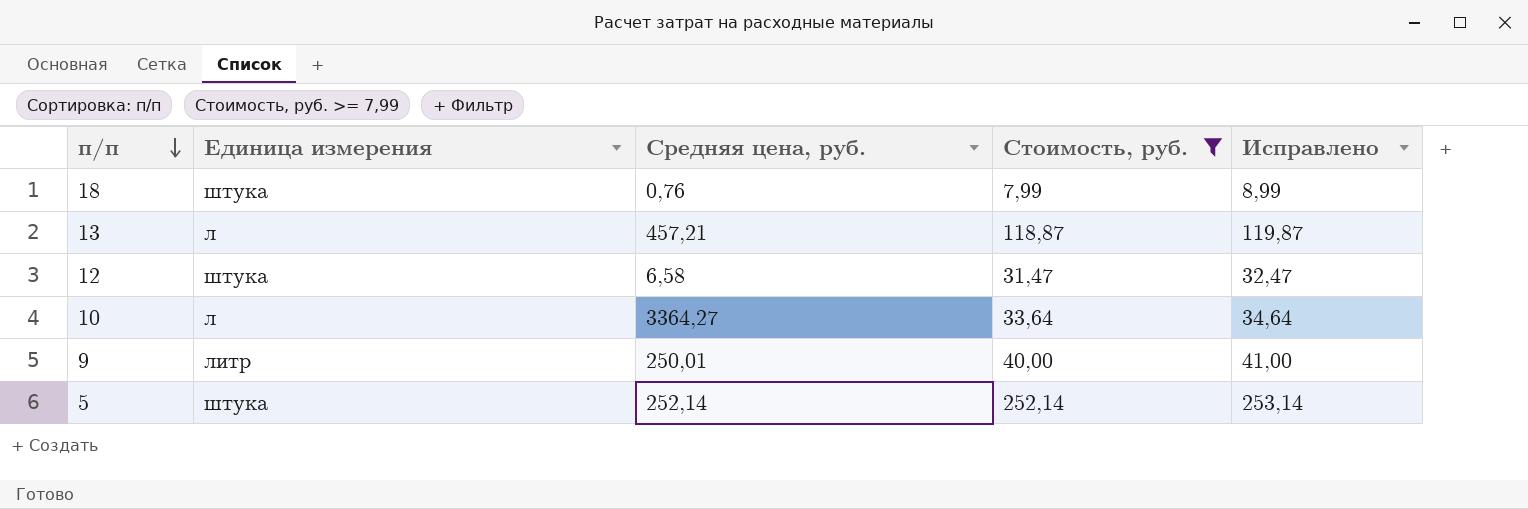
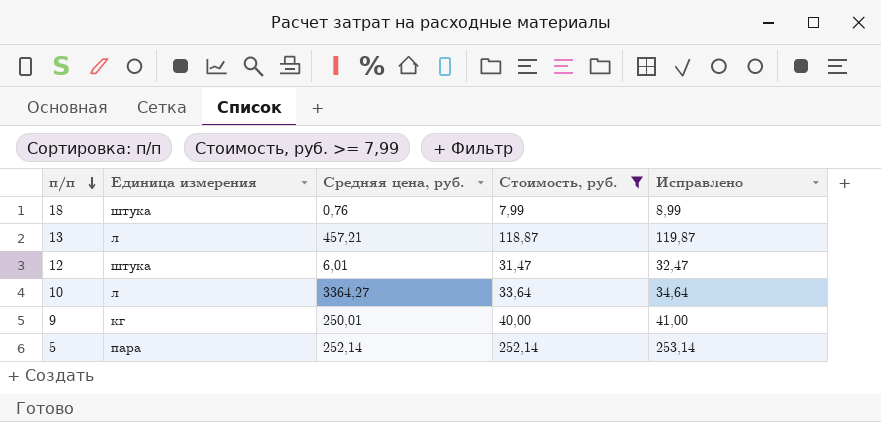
12 | Средняя цена, руб.: 6,58 -> 6,01
9 | Единица измерения: литр -> кг
5 | Единица измерения: штука -> пара

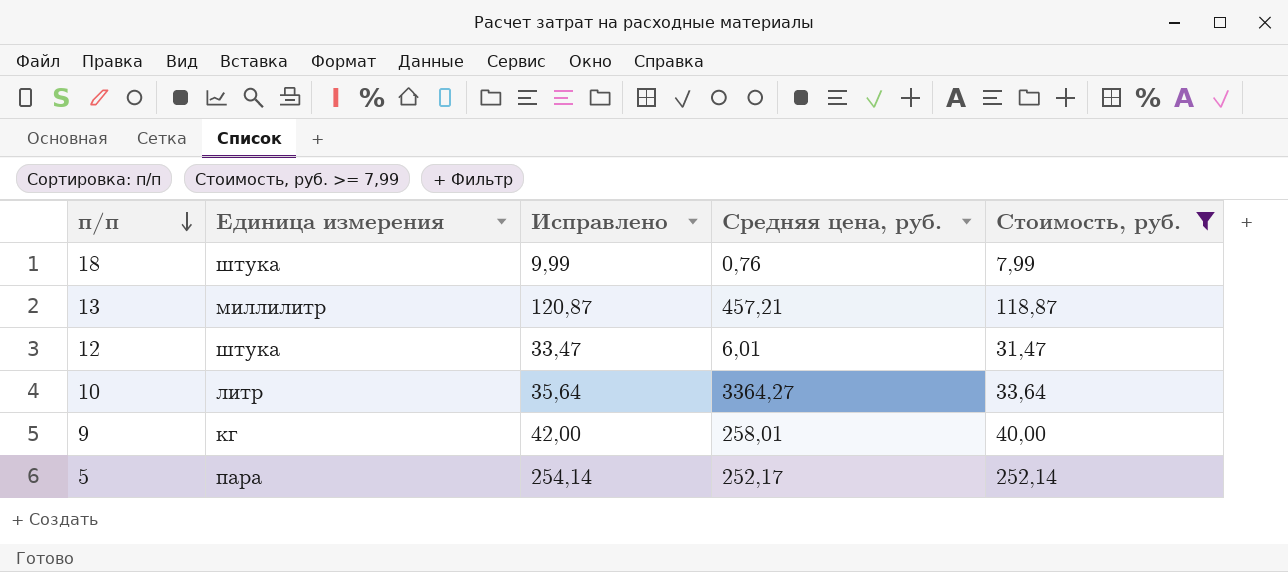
column Исправлено | formula: [Стоимость, руб.] + 1 -> [Стоимость, руб.] + 2
column Исправлено | position: 5 -> 3
13 | Единица измерения: л -> миллилитр
10 | Единица измерения: л -> литр
9 | Средняя цена, руб.: 250,01 -> 258,01
5 | Средняя цена, руб.: 252,14 -> 252,17

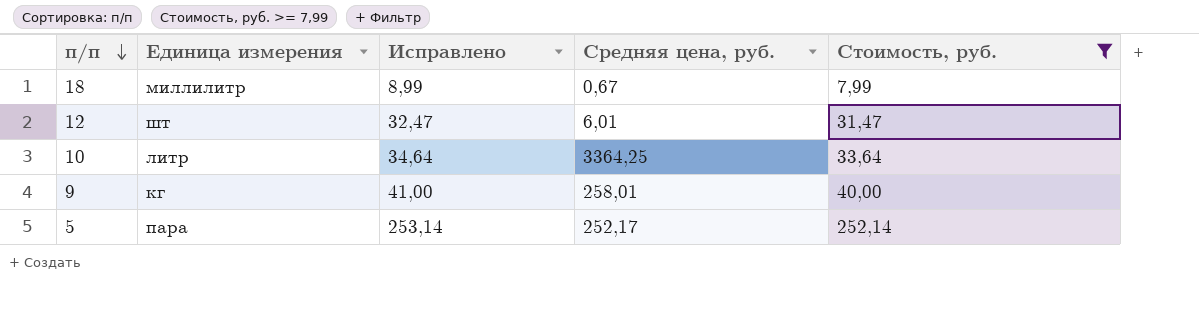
column Исправлено | formula: [Стоимость, руб.] + 2 -> [Стоимость, руб.] + 1
row 13: миллилитр | 120,87 | 457,21 | 118,87 -> none
18 | Единица измерения: штука -> миллилитр
18 | Средняя цена, руб.: 0,76 -> 0,67
12 | Единица измерения: штука -> шт
10 | Средняя цена, руб.: 3364,27 -> 3364,25

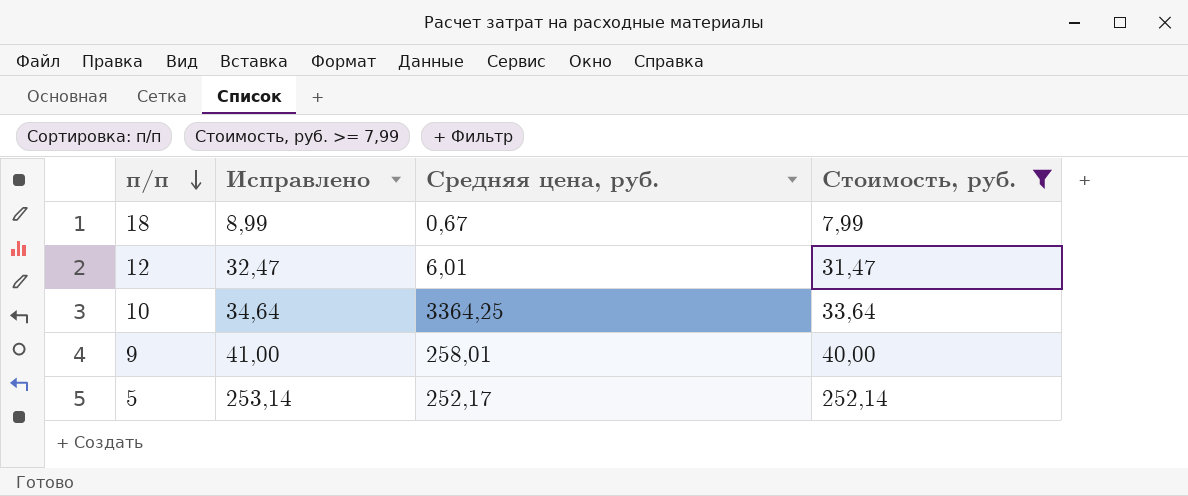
column Единица измерения | position: 2 -> none

